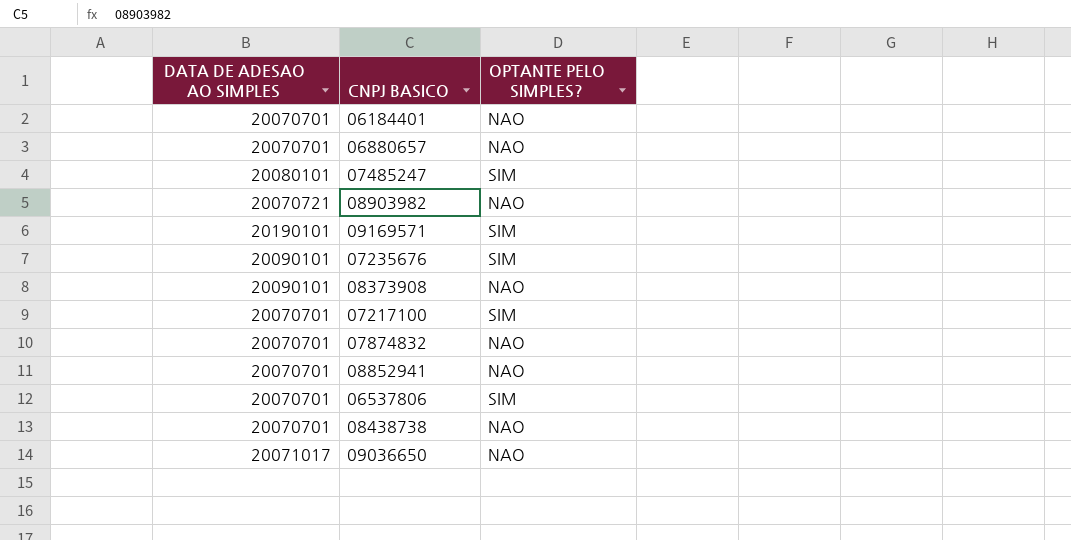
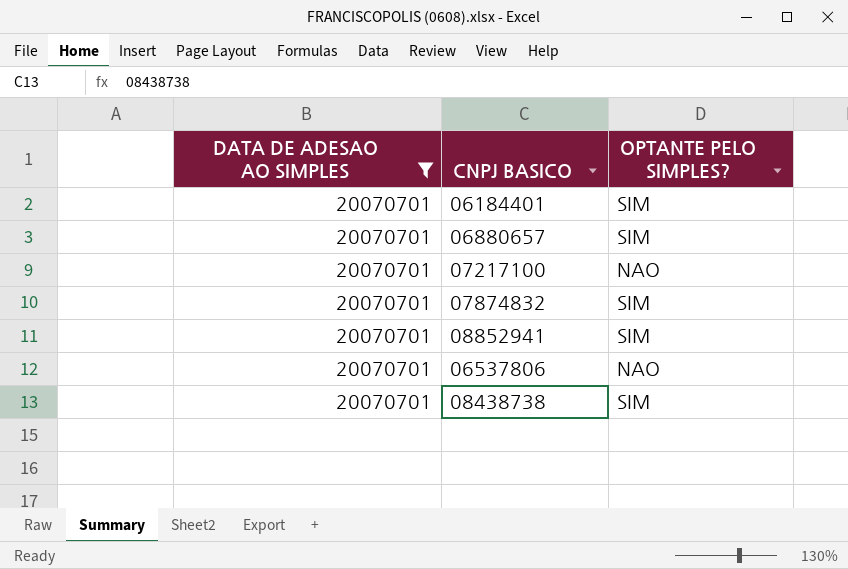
filter: none -> DATA DE ADESAO AO SIMPLES = 20070701
06184401 | OPTANTE PELO SIMPLES?: NAO -> SIM
06880657 | OPTANTE PELO SIMPLES?: NAO -> SIM
07217100 | OPTANTE PELO SIMPLES?: SIM -> NAO
07874832 | OPTANTE PELO SIMPLES?: NAO -> SIM
08852941 | OPTANTE PELO SIMPLES?: NAO -> SIM
06537806 | OPTANTE PELO SIMPLES?: SIM -> NAO
08438738 | OPTANTE PELO SIMPLES?: NAO -> SIM

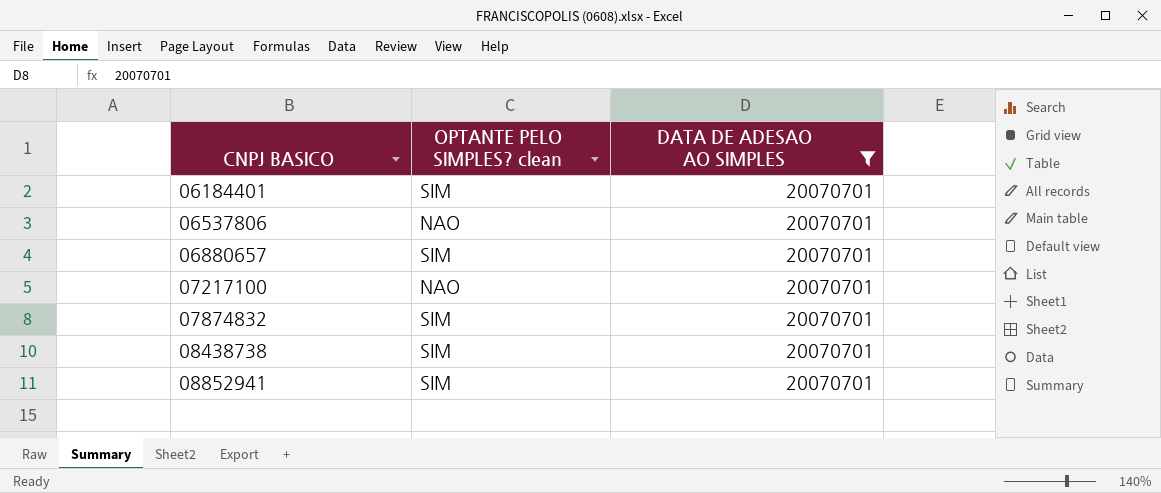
row order: none -> CNPJ BASICO ascending
column name: OPTANTE PELO SIMPLES? -> OPTANTE PELO SIMPLES? clean
column DATA DE ADESAO AO SIMPLES | position: 1 -> 3

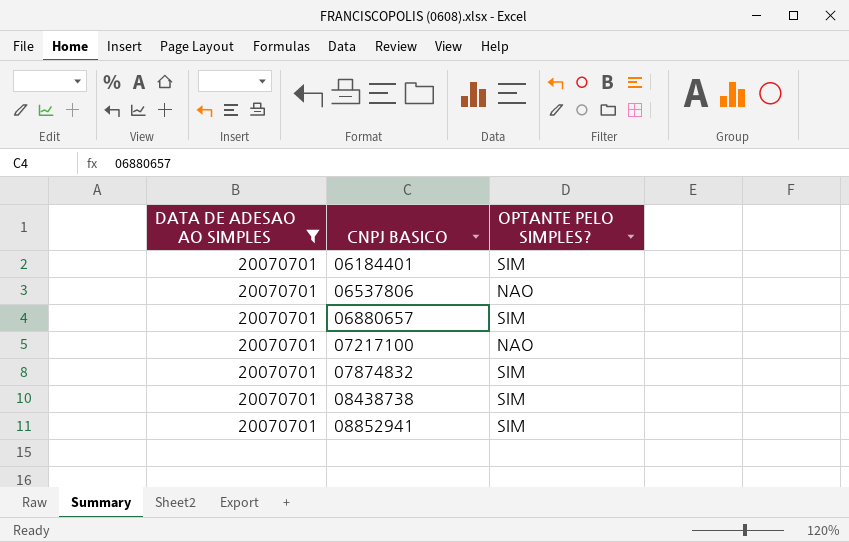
column DATA DE ADESAO AO SIMPLES | position: 3 -> 1
column name: OPTANTE PELO SIMPLES? clean -> OPTANTE PELO SIMPLES?

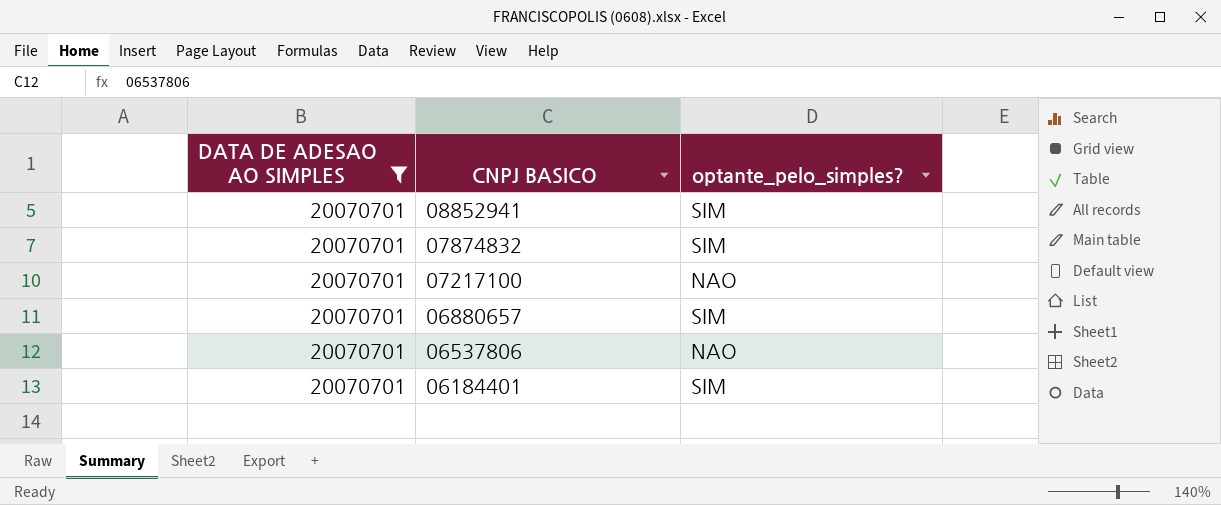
row order: CNPJ BASICO ascending -> CNPJ BASICO descending
column name: OPTANTE PELO SIMPLES? -> optante_pelo_simples?
row 08438738: 20070701 | SIM -> none

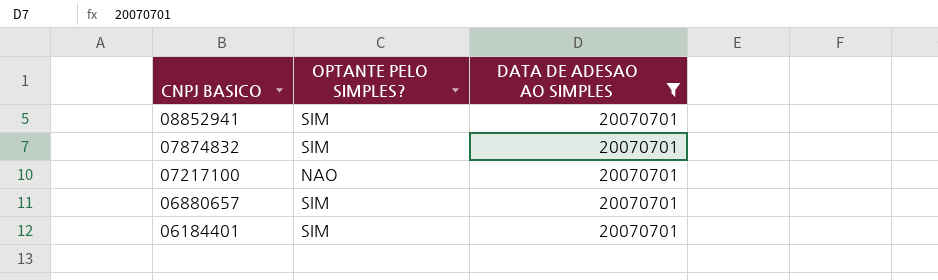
column name: optante_pelo_simples? -> OPTANTE PELO SIMPLES?
column DATA DE ADESAO AO SIMPLES | position: 1 -> 3
row 06537806: 20070701 | NAO -> none

